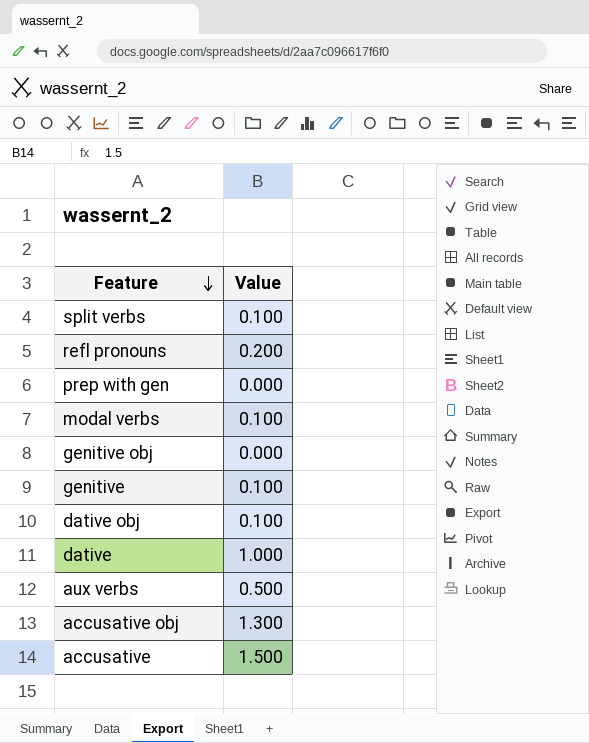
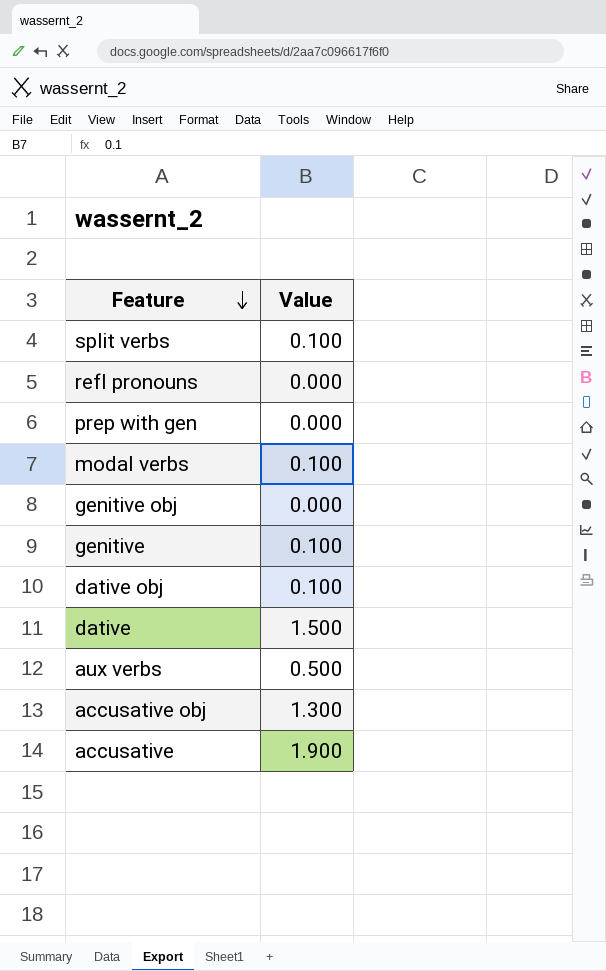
refl pronouns | Value: 0.200 -> 0.000
dative | Value: 1.000 -> 1.500
accusative | Value: 1.500 -> 1.900

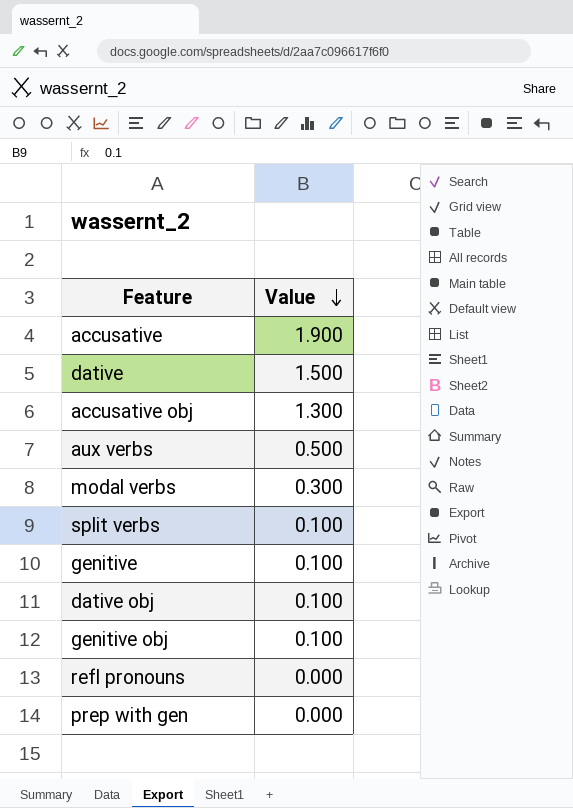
row order: Feature descending -> Value descending
modal verbs | Value: 0.100 -> 0.300
genitive obj | Value: 0.000 -> 0.100

